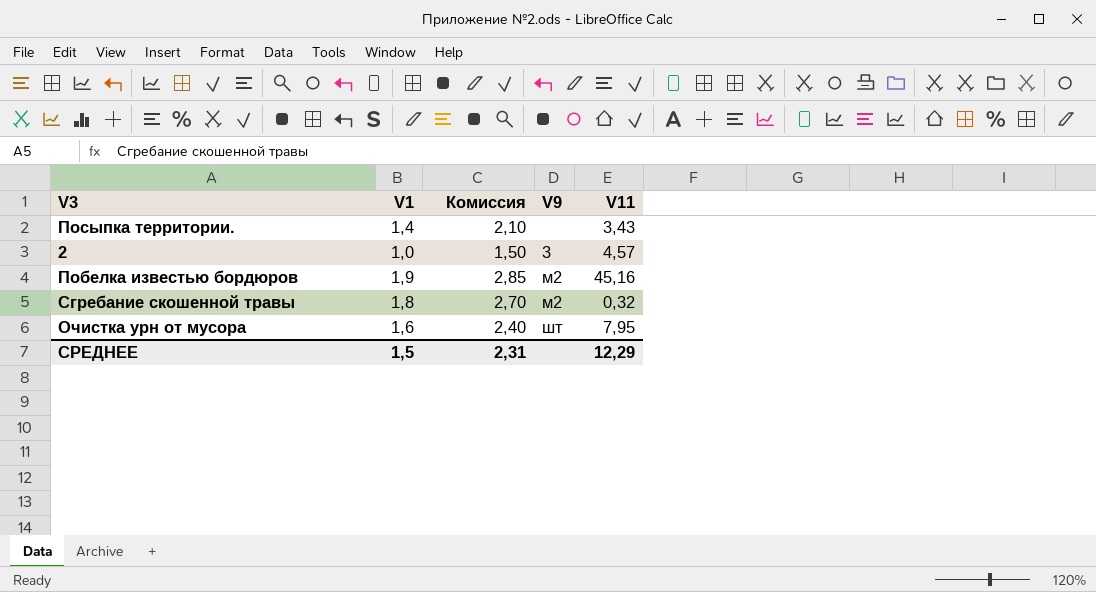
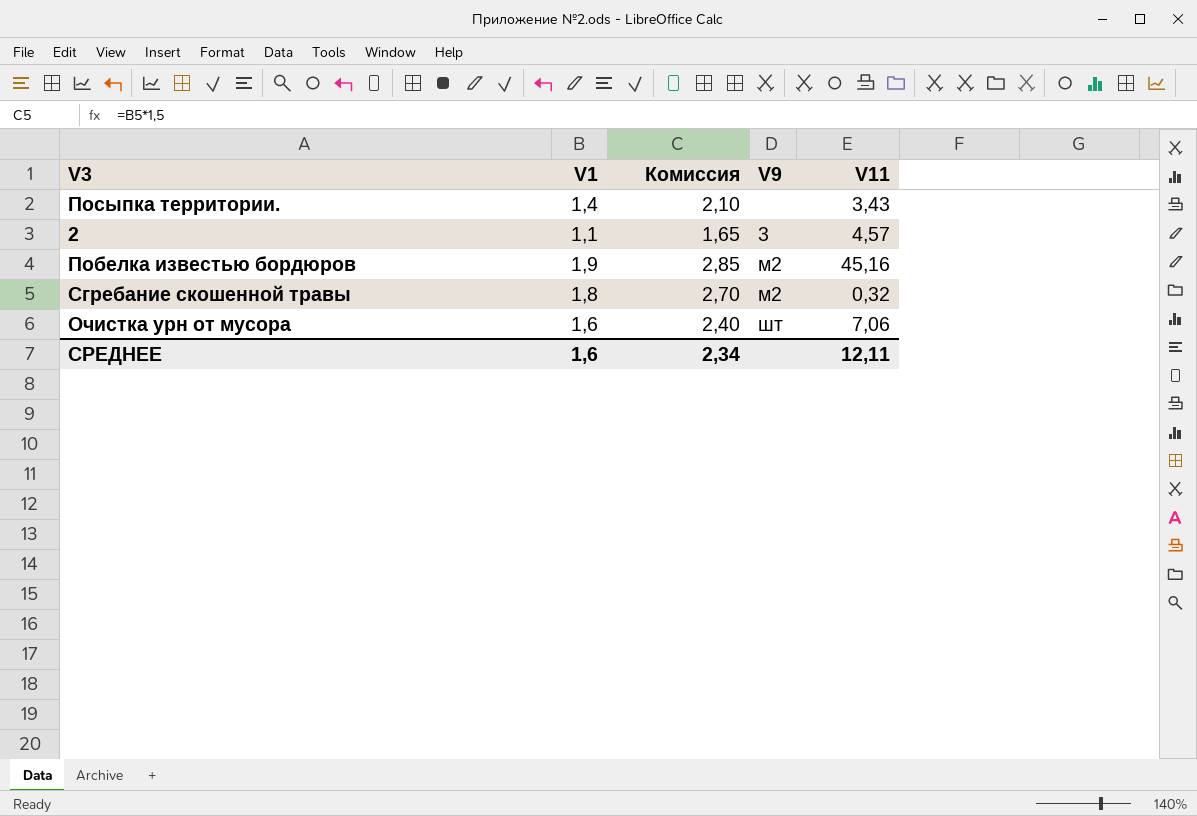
2 | V1: 1,0 -> 1,1
2 | Комиссия: 1,50 -> 1,65
Очистка урн от мусора | V11: 7,95 -> 7,06
СРЕДНЕЕ | V1: 1,5 -> 1,6
СРЕДНЕЕ | Комиссия: 2,31 -> 2,34
СРЕДНЕЕ | V11: 12,29 -> 12,11

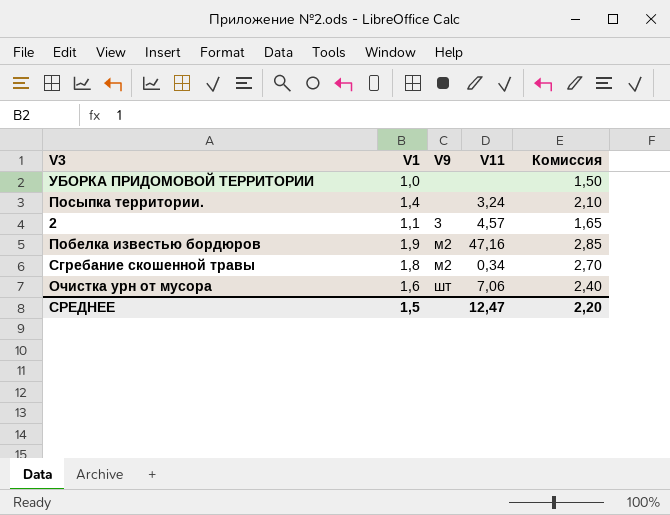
column Комиссия | position: 3 -> 5
row УБОРКА ПРИДОМОВОЙ ТЕРРИТОРИИ: none -> 1,0 | none | none | 1,50
Посыпка территории. | V11: 3,43 -> 3,24
Побелка известью бордюров | V11: 45,16 -> 47,16
Сгребание скошенной травы | V11: 0,32 -> 0,34
СРЕДНЕЕ | V1: 1,6 -> 1,5
СРЕДНЕЕ | V11: 12,11 -> 12,47
СРЕДНЕЕ | Комиссия: 2,34 -> 2,20

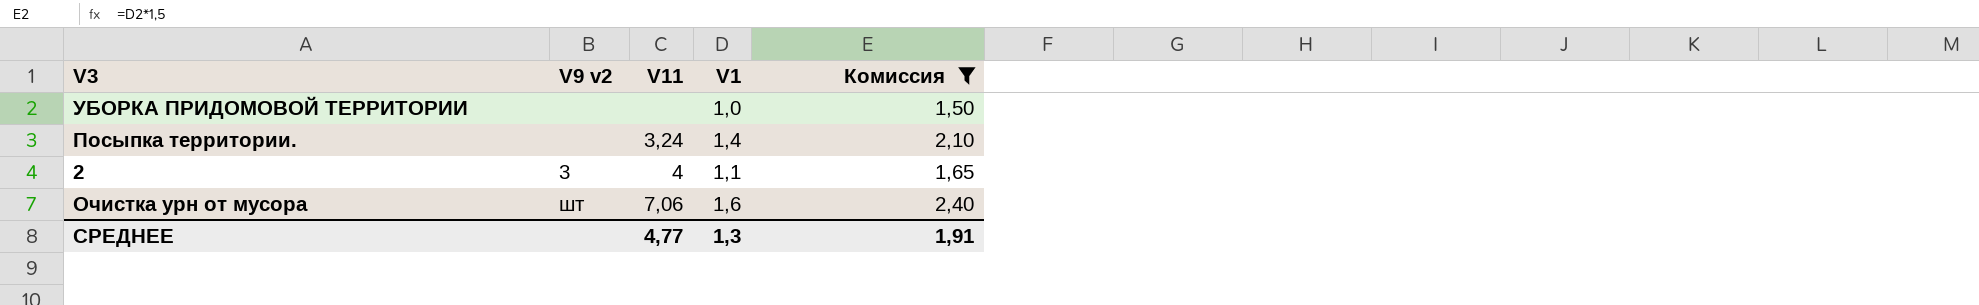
filter: none -> Комиссия <= 2,40
column name: V9 -> V9 v2
column V1 | position: 2 -> 4
2 | V11: 4,57 -> 4
СРЕДНЕЕ | V11: 12,47 -> 4,77
СРЕДНЕЕ | V1: 1,5 -> 1,3
СРЕДНЕЕ | Комиссия: 2,20 -> 1,91

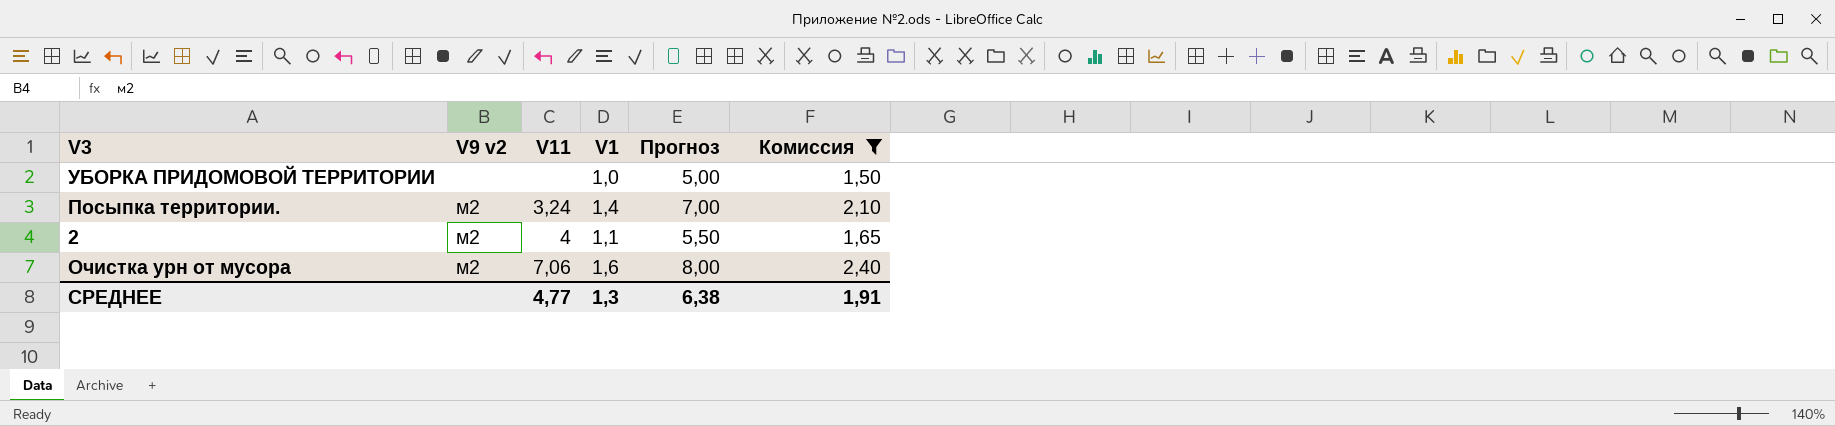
column Прогноз | formula: none -> [V1] * 5
Посыпка территории. | V9 v2: none -> м2
2 | V9 v2: 3 -> м2
Очистка урн от мусора | V9 v2: шт -> м2

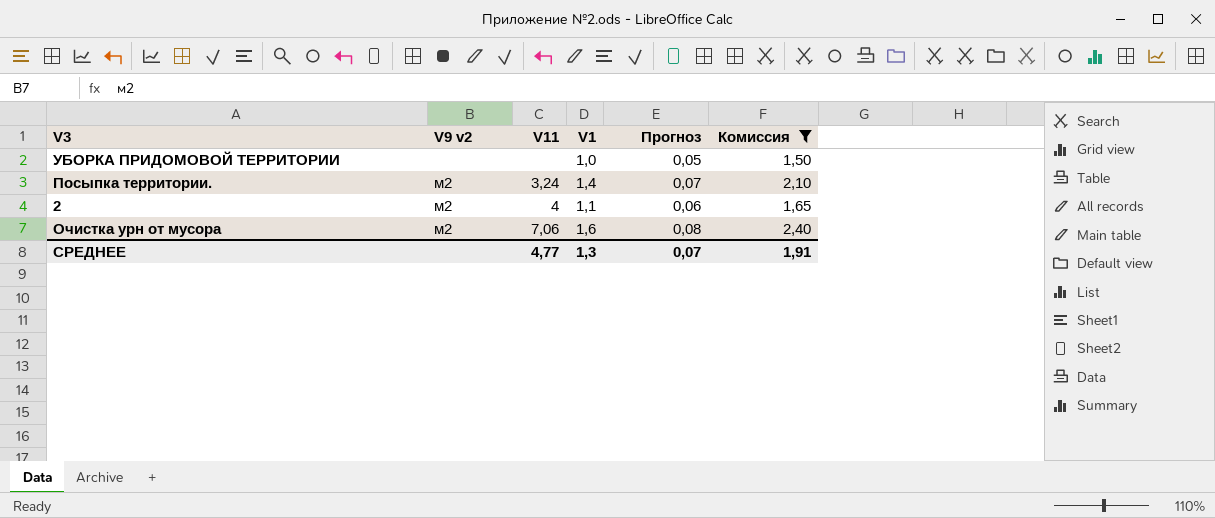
column Прогноз | formula: [V1] * 5 -> [V1] * 0,05
СРЕДНЕЕ | Прогноз: 6,38 -> 0,07

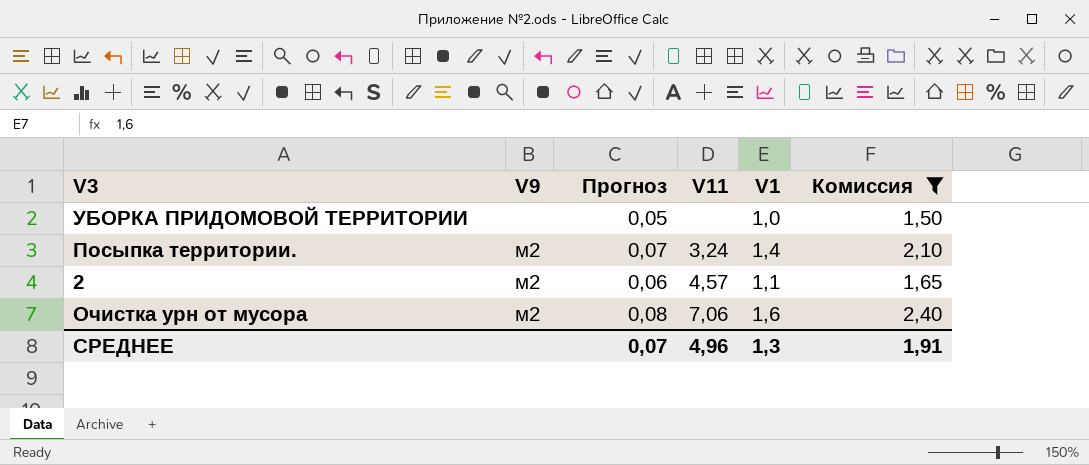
column name: V9 v2 -> V9
column Прогноз | position: 5 -> 3
2 | V11: 4 -> 4,57
СРЕДНЕЕ | V11: 4,77 -> 4,96

